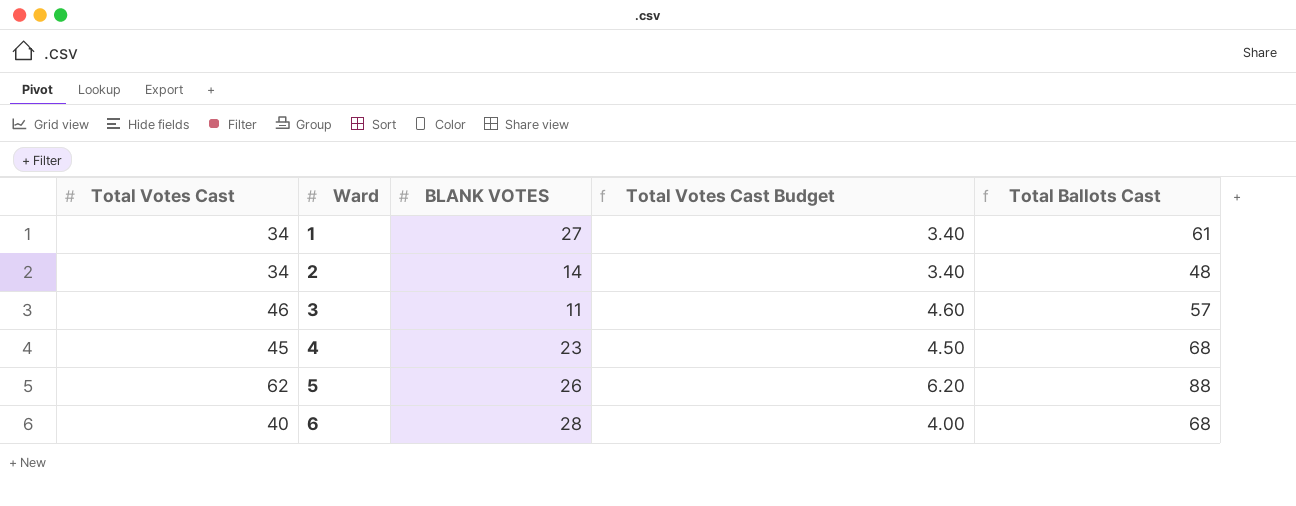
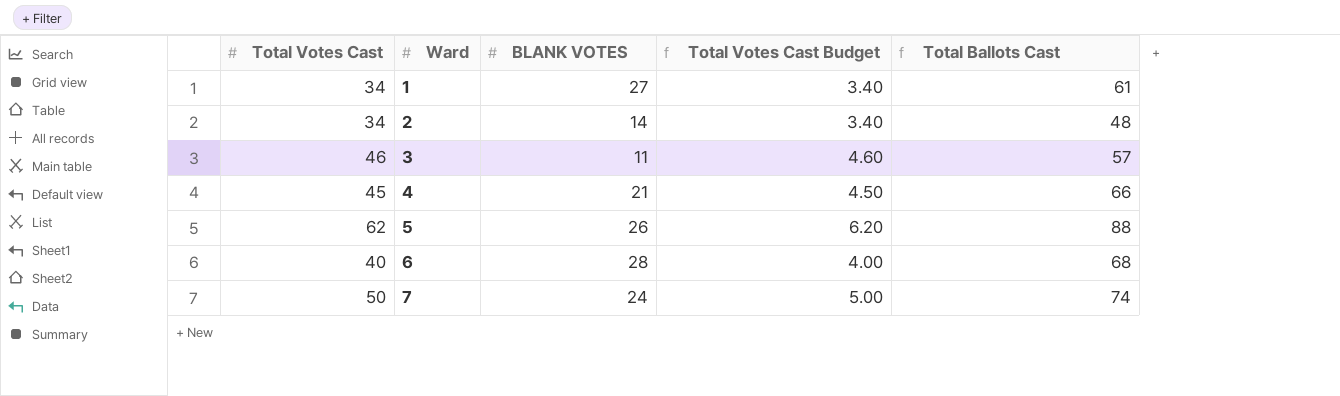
4 | BLANK VOTES: 23 -> 21
4 | Total Ballots Cast: 68 -> 66
row 7: none -> 50 | 24 | 5.00 | 74

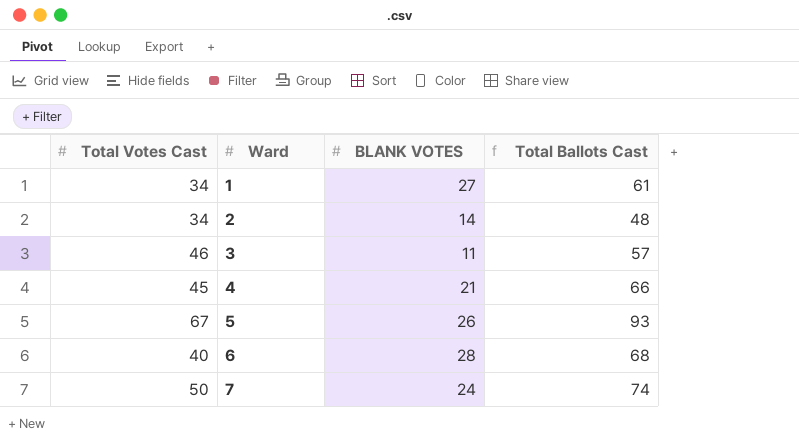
column Total Votes Cast Budget | formula: [Total Votes Cast] * 0.1 -> none
5 | Total Votes Cast: 62 -> 67
5 | Total Ballots Cast: 88 -> 93

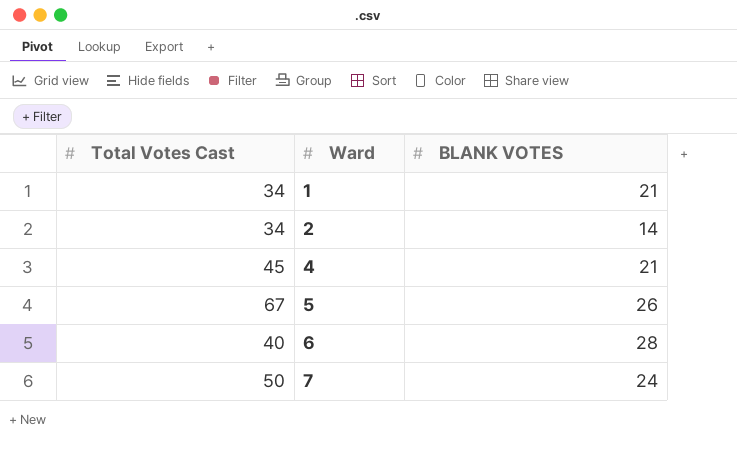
column Total Ballots Cast | formula: [Total Votes Cast] + [BLANK VOTES] -> none
row 3: 46 | 11 | 57 -> none
1 | BLANK VOTES: 27 -> 21

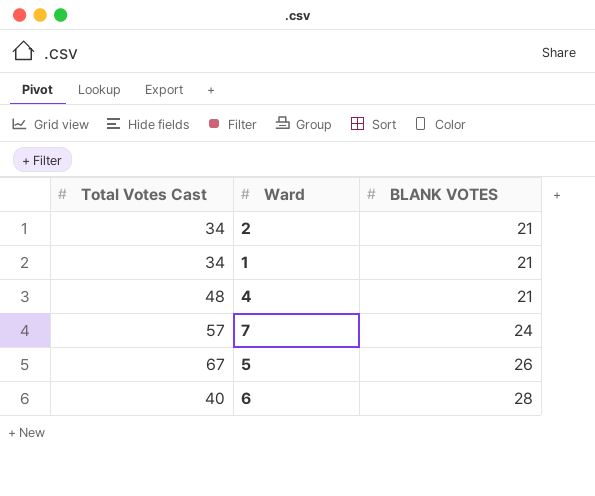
row order: Ward ascending -> BLANK VOTES ascending
2 | BLANK VOTES: 14 -> 21
4 | Total Votes Cast: 45 -> 48
7 | Total Votes Cast: 50 -> 57

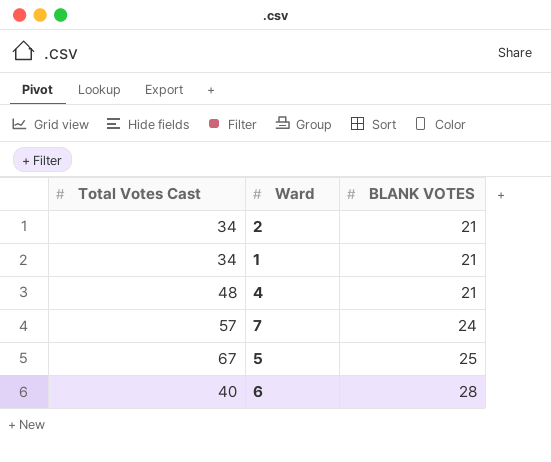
5 | BLANK VOTES: 26 -> 25

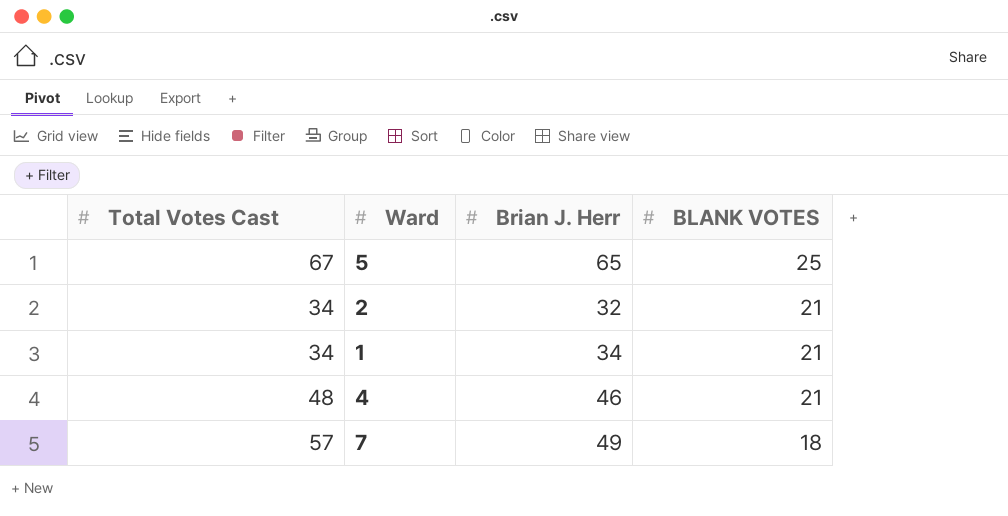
row order: BLANK VOTES ascending -> BLANK VOTES descending
column Brian J. Herr | position: none -> 3
row 6: 40 | 28 -> none
7 | BLANK VOTES: 24 -> 18

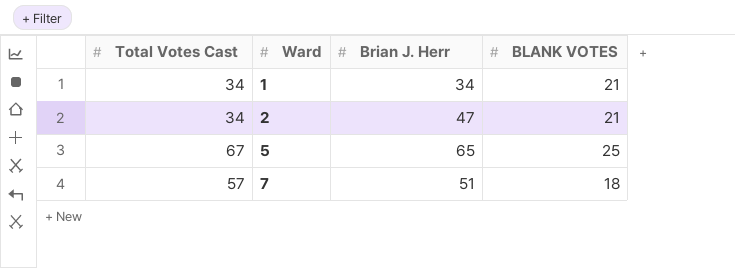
row order: BLANK VOTES descending -> Ward ascending
row 4: 48 | 46 | 21 -> none
2 | Brian J. Herr: 32 -> 47
7 | Brian J. Herr: 49 -> 51

